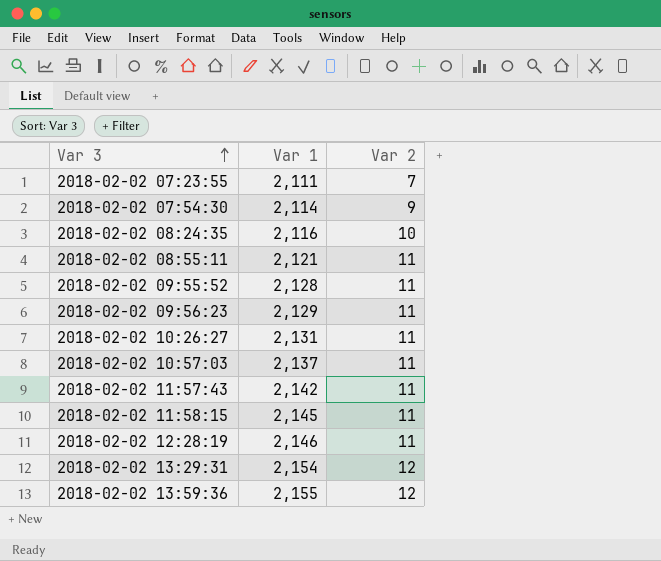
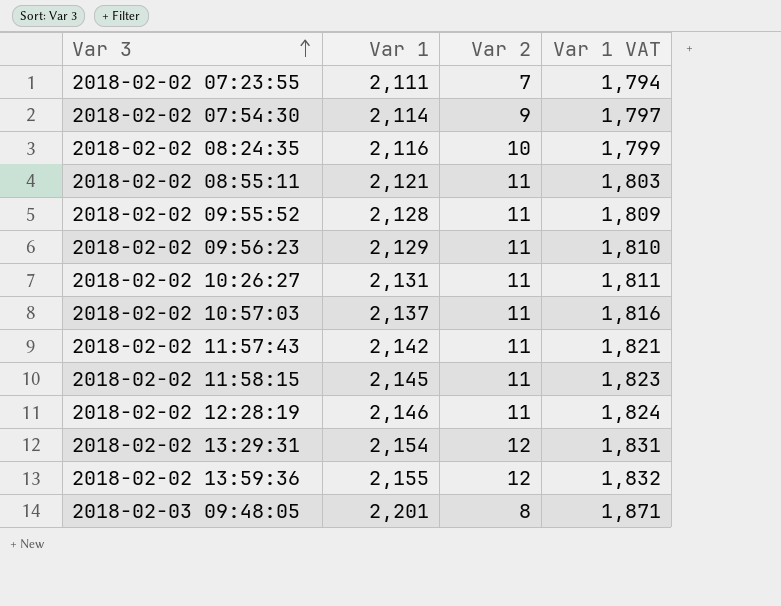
column Var 1 VAT | formula: none -> [Var 1] * 0.85
row 2018-02-03 09:48:05: none -> 2,201 | 8 | 1,871

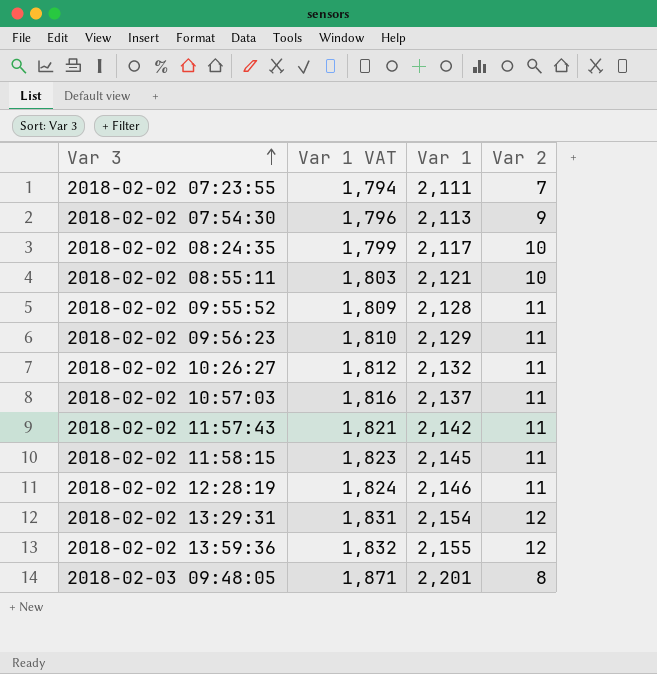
column Var 1 VAT | position: 4 -> 2
2018-02-02 07:54:30 | Var 1 VAT: 1,797 -> 1,796
2018-02-02 07:54:30 | Var 1: 2,114 -> 2,113
2018-02-02 08:24:35 | Var 1: 2,116 -> 2,117
2018-02-02 08:55:11 | Var 2: 11 -> 10
2018-02-02 10:26:27 | Var 1 VAT: 1,811 -> 1,812
2018-02-02 10:26:27 | Var 1: 2,131 -> 2,132

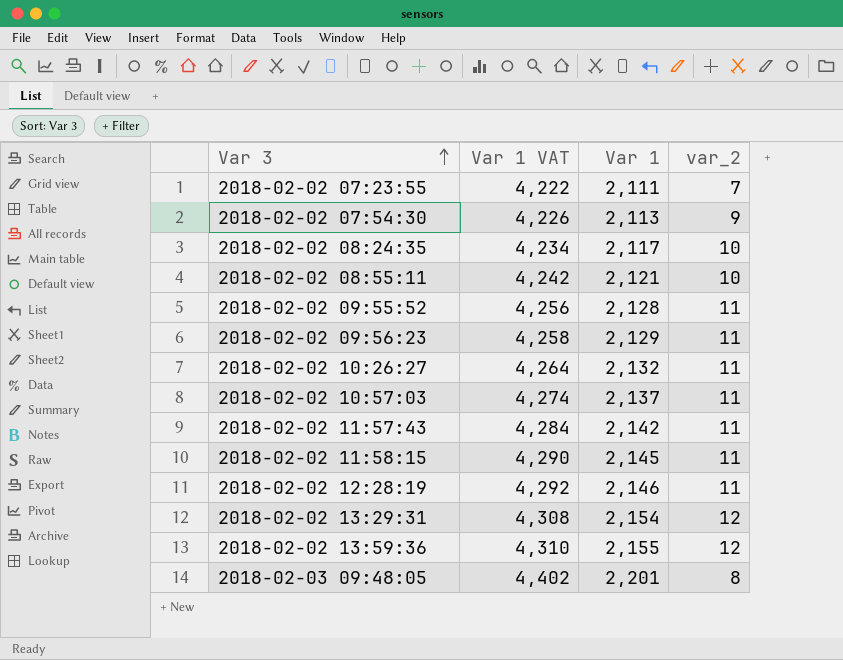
column Var 1 VAT | formula: [Var 1] * 0.85 -> [Var 1] * 2
column name: Var 2 -> var_2

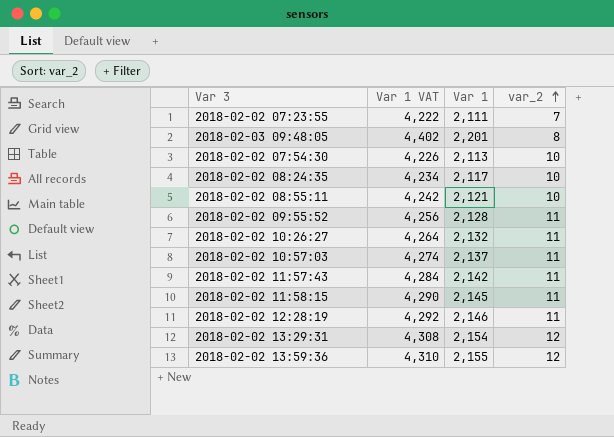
row order: Var 3 ascending -> var_2 ascending
row 2018-02-02 09:56:23: 4,258 | 2,129 | 11 -> none
2018-02-02 07:54:30 | var_2: 9 -> 10

